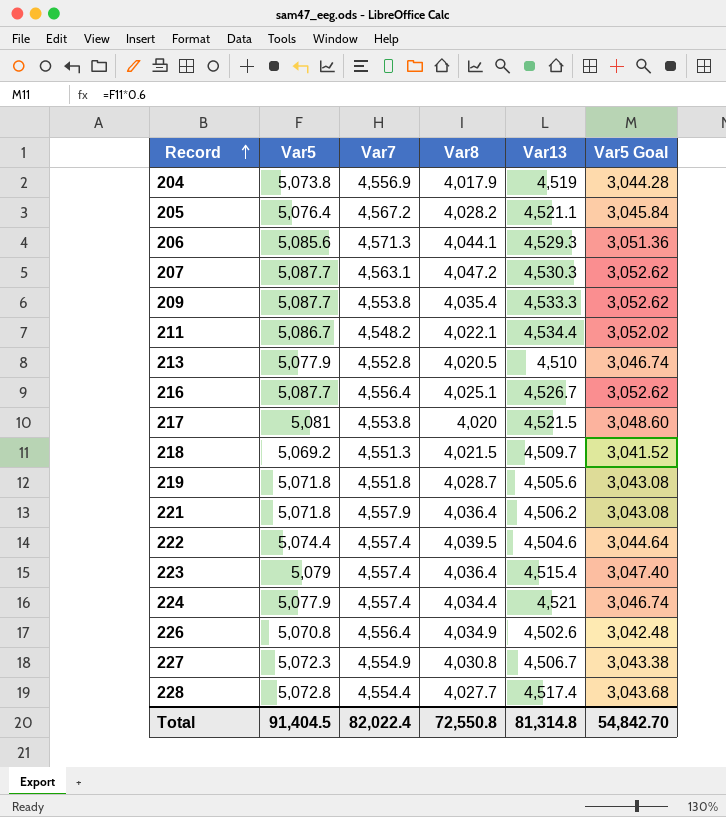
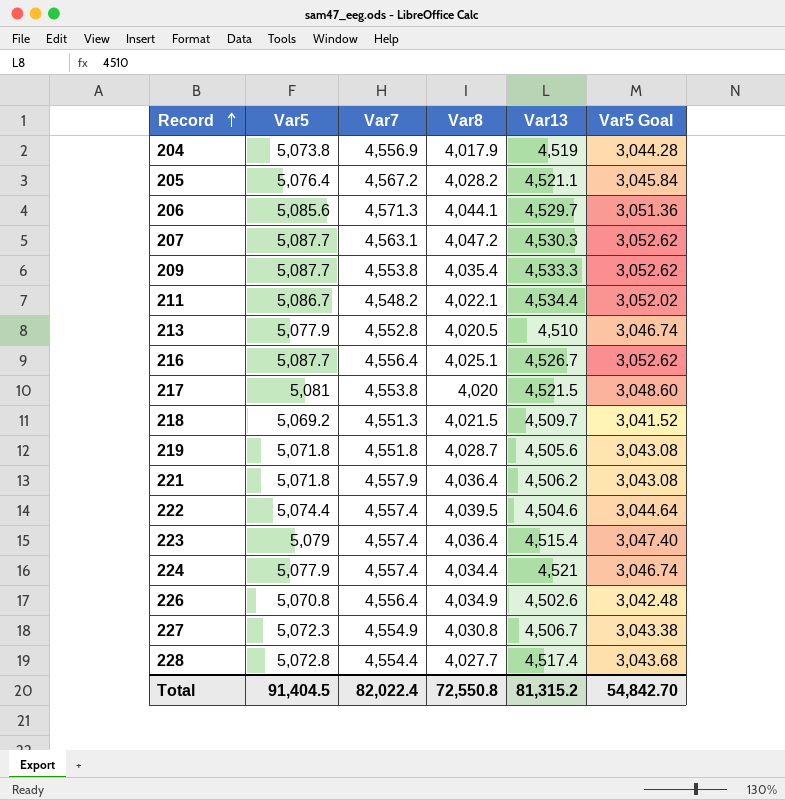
206 | Var13: 4,529.3 -> 4,529.7
Total | Var13: 81,314.8 -> 81,315.2

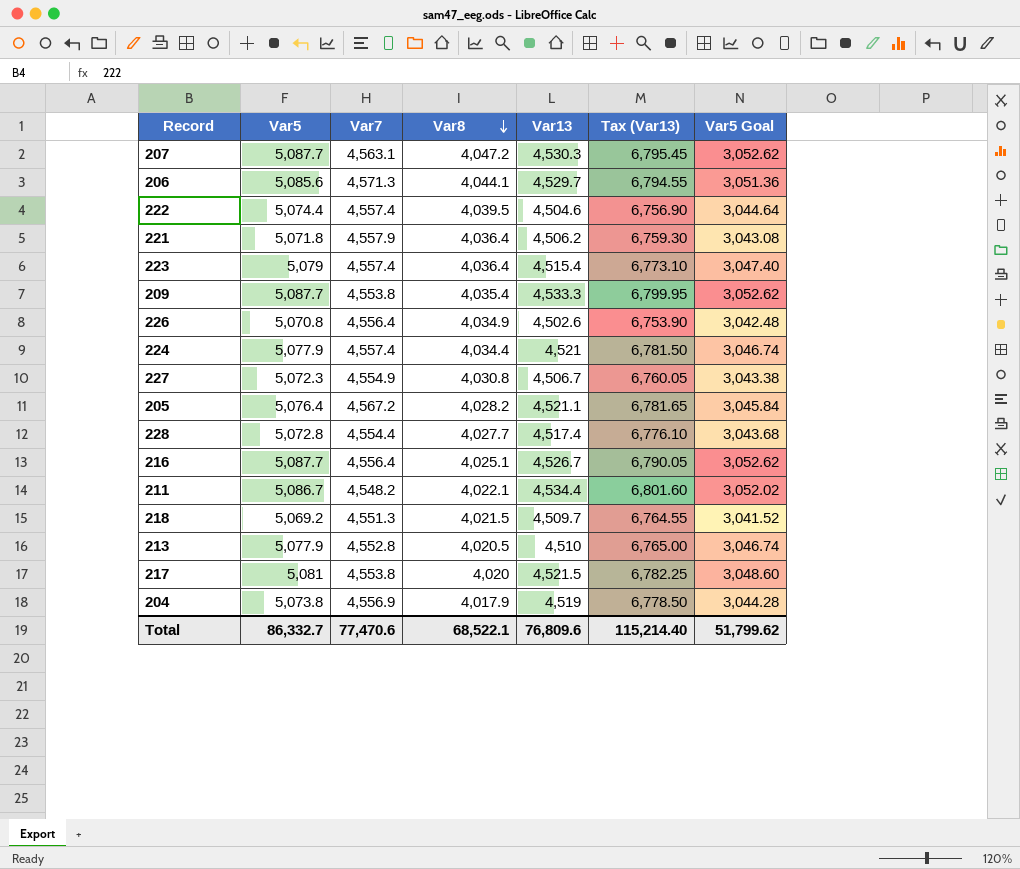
row order: Record ascending -> Var8 descending
column Tax (Var13) | formula: none -> [Var13] * 1.5
row 219: 5,071.8 | 4,551.8 | 4,028.7 | 4,505.6 | 3,043.08 -> none
Total | Var5: 91,404.5 -> 86,332.7
Total | Var7: 82,022.4 -> 77,470.6
Total | Var8: 72,550.8 -> 68,522.1
Total | Var13: 81,315.2 -> 76,809.6
Total | Var5 Goal: 54,842.70 -> 51,799.62

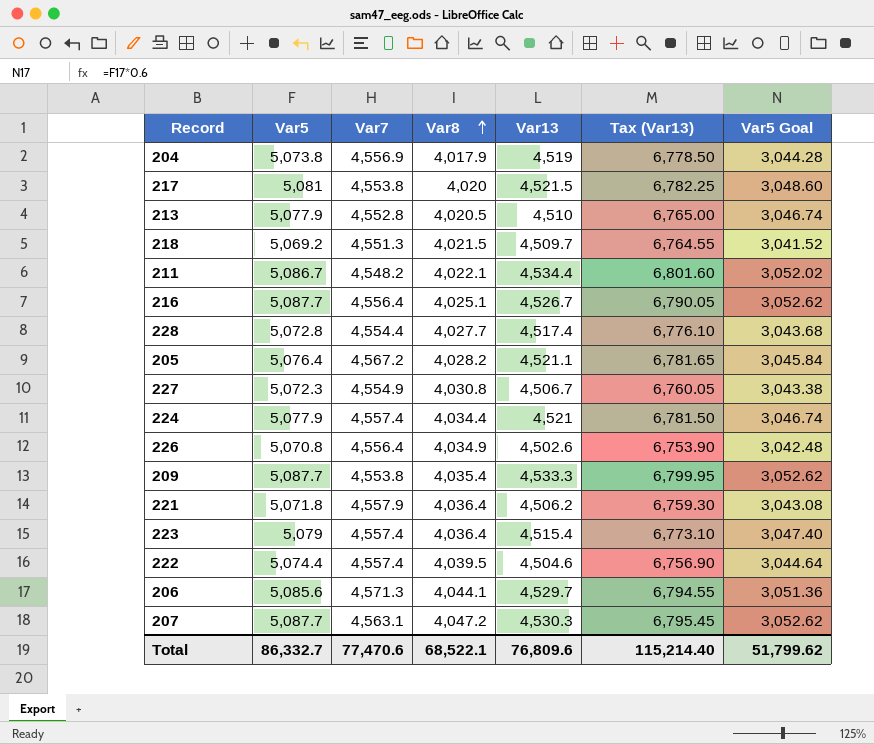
row order: Var8 descending -> Var8 ascending

